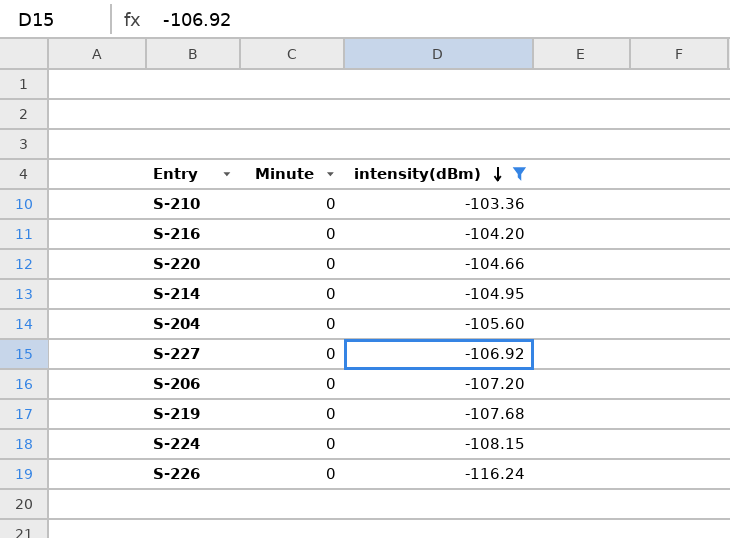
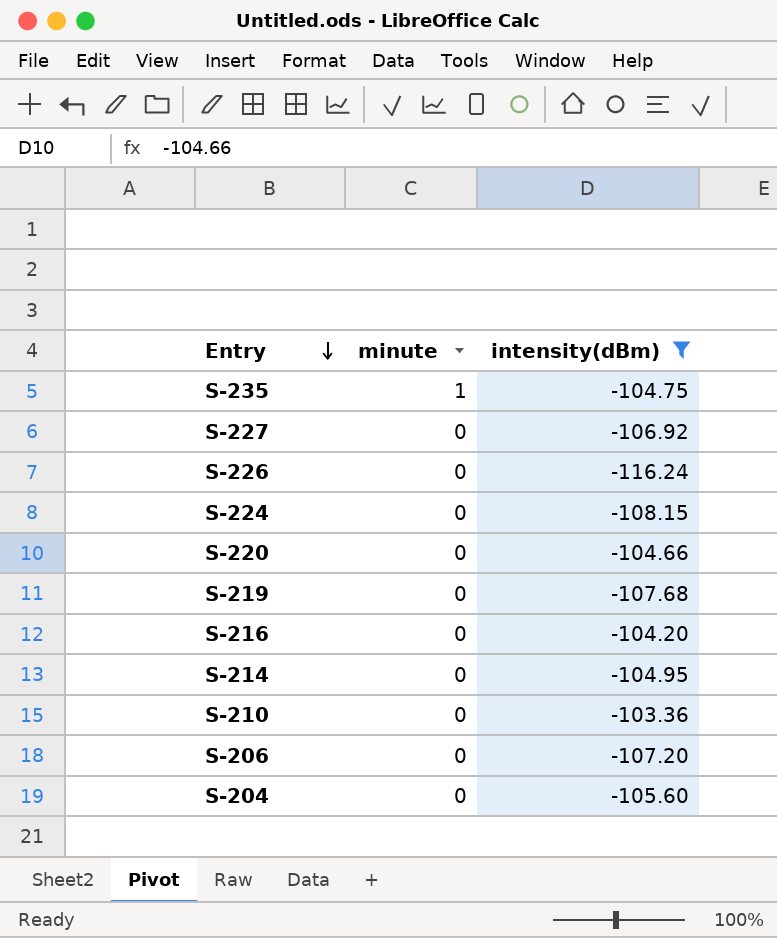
row order: intensity(dBm) descending -> Entry descending
column name: Minute -> minute
row S-235: none -> 1 | -104.75

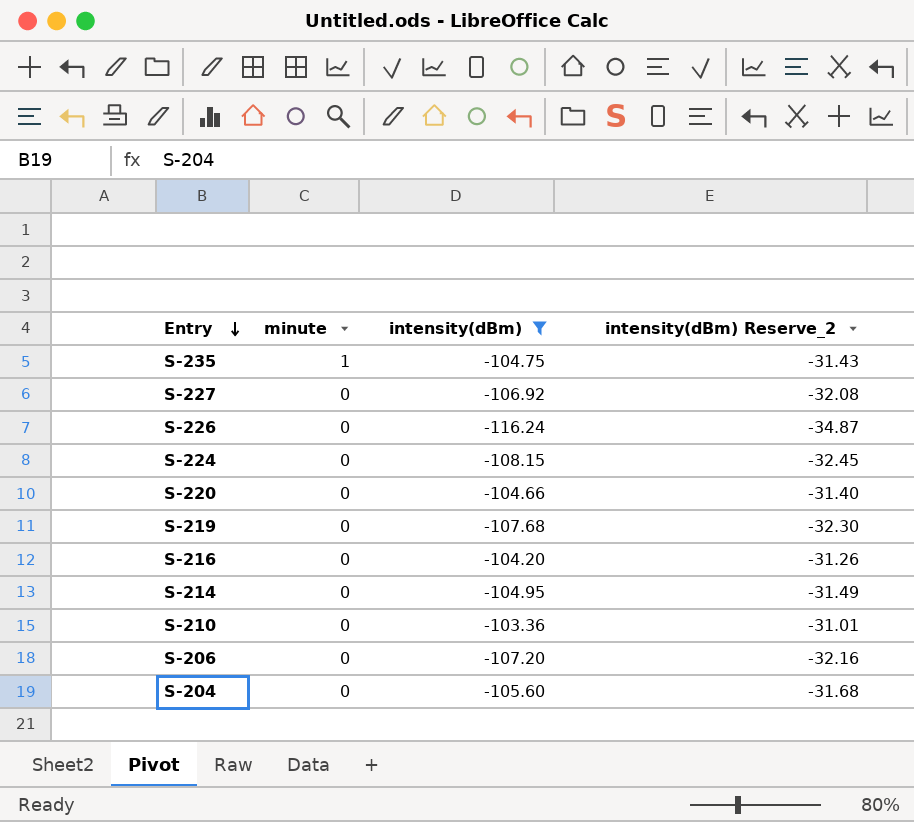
column intensity(dBm) Reserve_2 | formula: none -> [intensity(dBm)] * 0.3

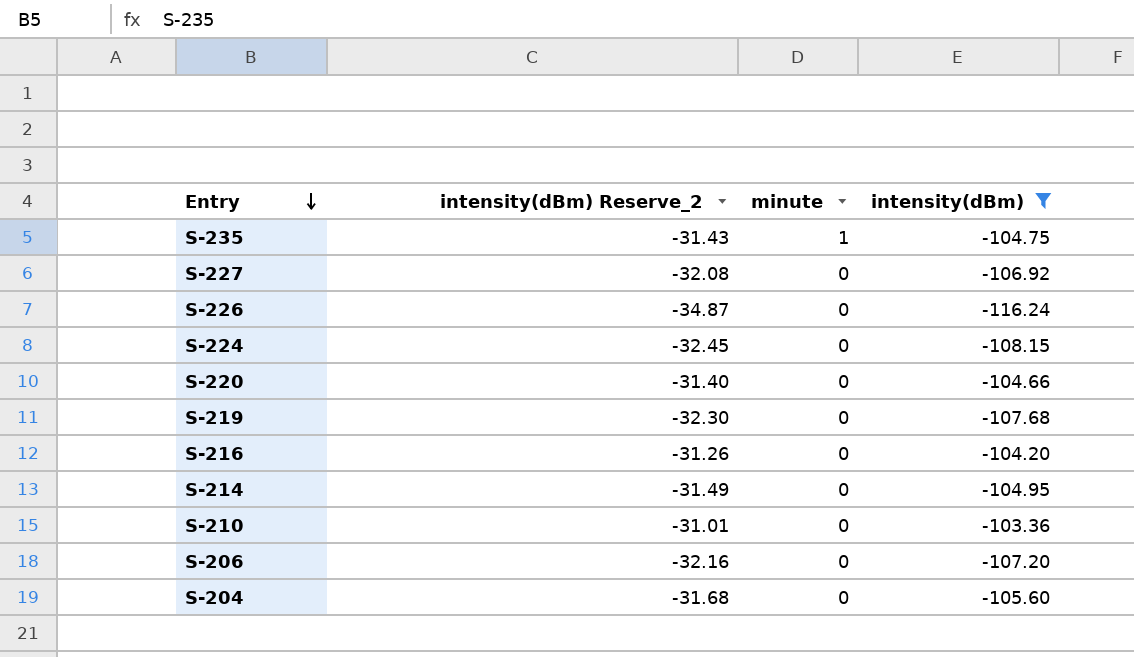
column intensity(dBm) Reserve_2 | position: 4 -> 2

